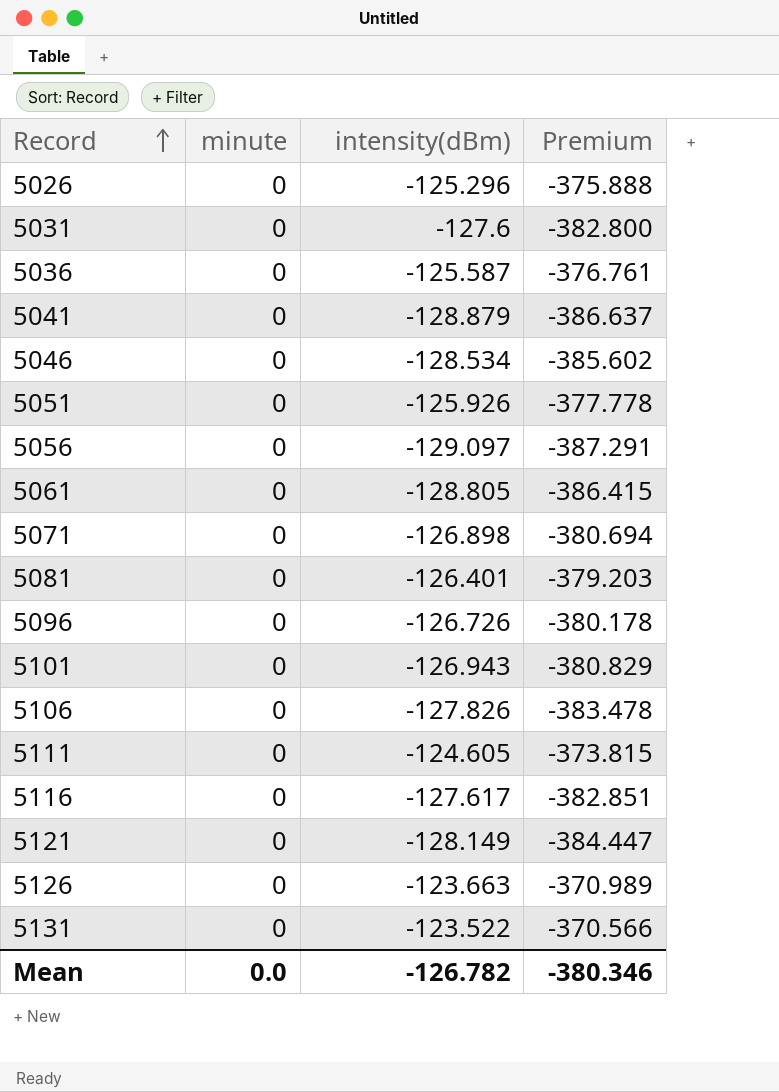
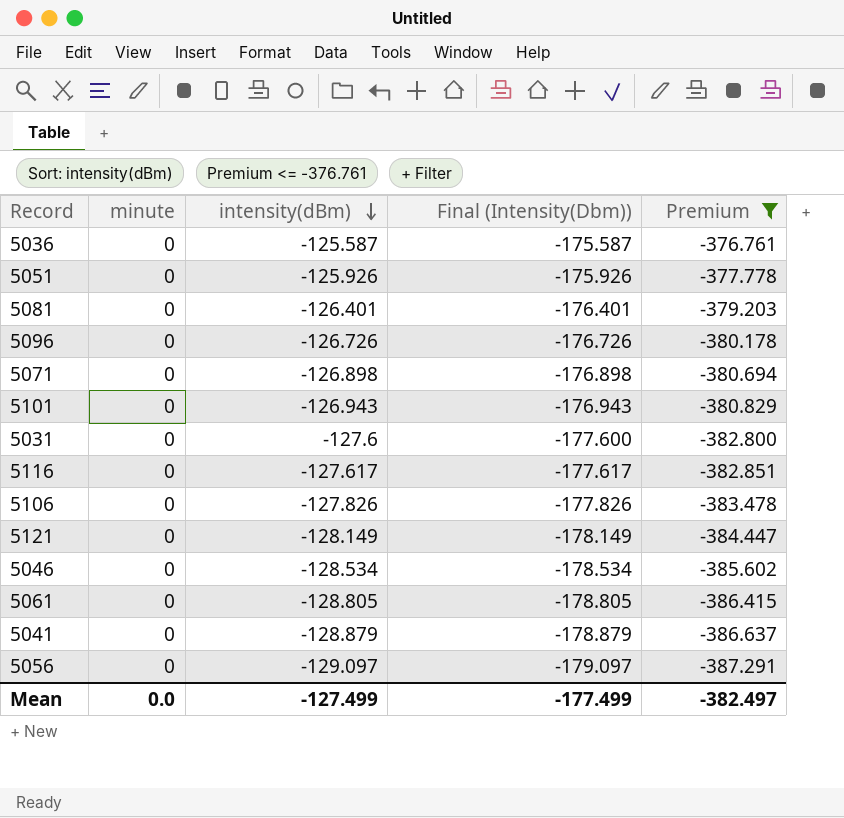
filter: none -> Premium <= -376.761
row order: Record ascending -> intensity(dBm) descending
column Final (Intensity(Dbm)) | formula: none -> [intensity(dBm)] - 50
Mean | intensity(dBm): -126.782 -> -127.499
Mean | Premium: -380.346 -> -382.497

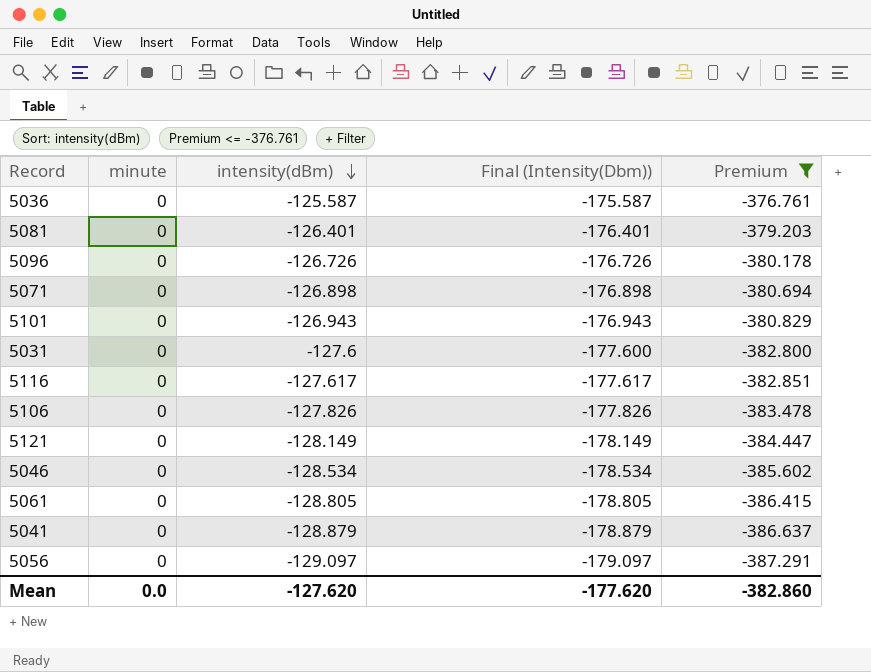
row 5051: 0 | -125.926 | -175.926 | -377.778 -> none
Mean | intensity(dBm): -127.499 -> -127.620
Mean | Final (Intensity(Dbm)): -177.499 -> -177.620
Mean | Premium: -382.497 -> -382.860

